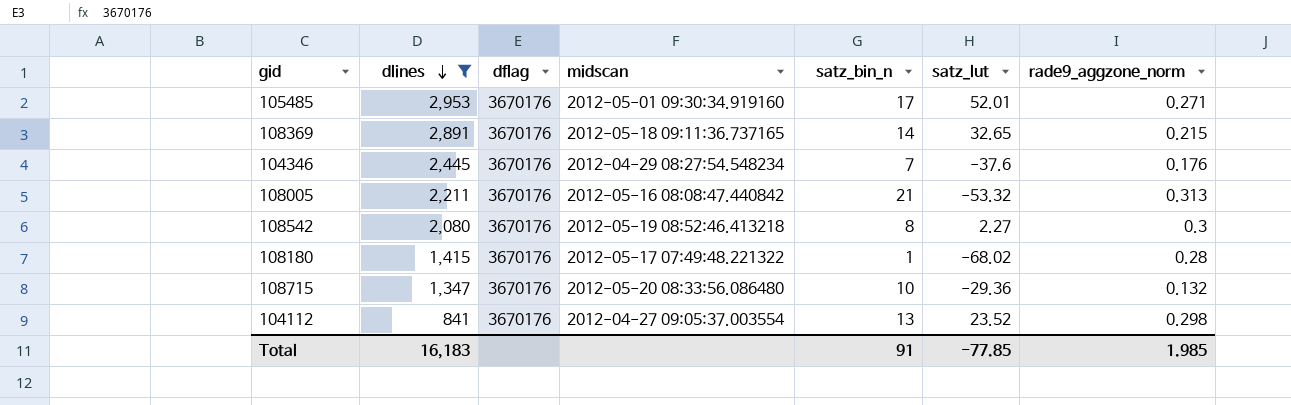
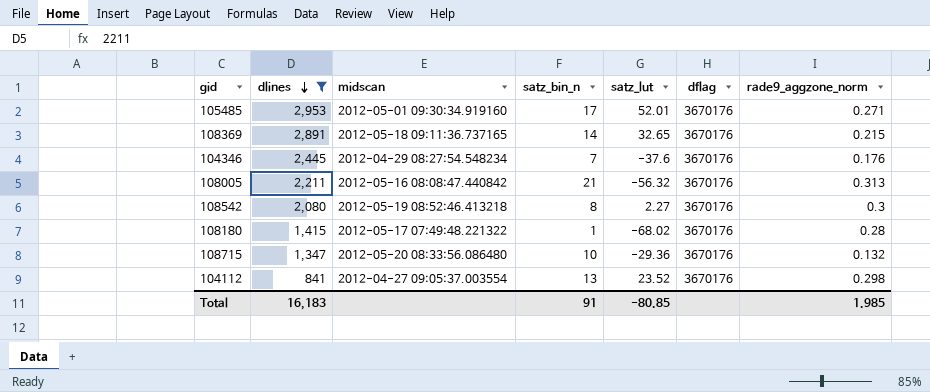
column dflag | position: 3 -> 6
108005 | satz_lut: -53.32 -> -56.32
Total | satz_lut: -77.85 -> -80.85

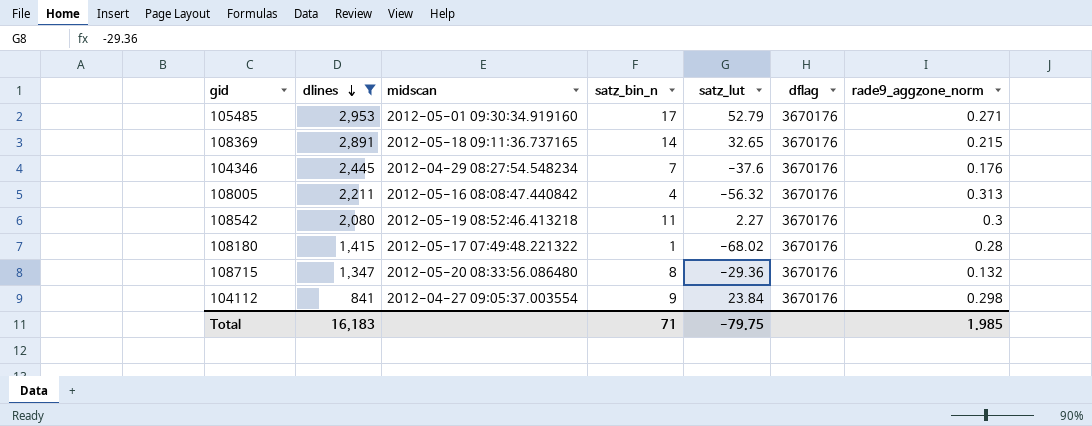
105485 | satz_lut: 52.01 -> 52.79
108005 | satz_bin_n: 21 -> 4
108542 | satz_bin_n: 8 -> 11
108715 | satz_bin_n: 10 -> 8
104112 | satz_bin_n: 13 -> 9
104112 | satz_lut: 23.52 -> 23.84
Total | satz_bin_n: 91 -> 71
Total | satz_lut: -80.85 -> -79.75

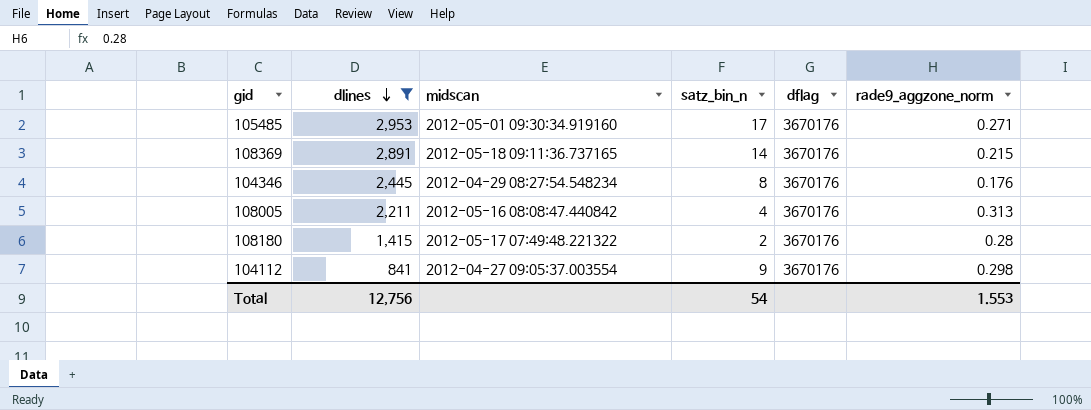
column satz_lut | position: 5 -> none
row 108542: 2,080 | 2012-05-19 08:52:46.413218 | 11 | 2.27 | 3670176 | 0.3 -> none
row 108715: 1,347 | 2012-05-20 08:33:56.086480 | 8 | -29.36 | 3670176 | 0.132 -> none
104346 | satz_bin_n: 7 -> 8
108180 | satz_bin_n: 1 -> 2
Total | dlines: 16,183 -> 12,756
Total | satz_bin_n: 71 -> 54
Total | rade9_aggzone_norm: 1.985 -> 1.553

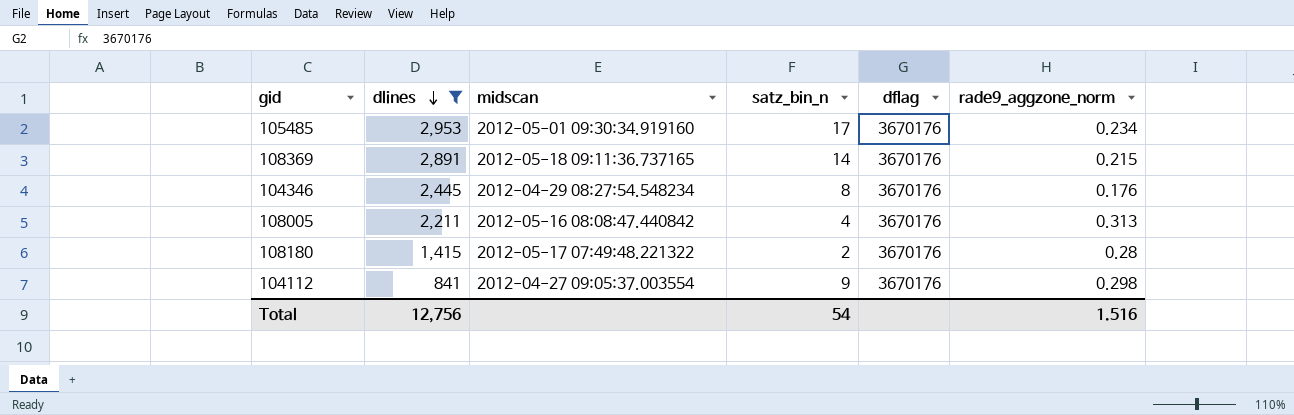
105485 | rade9_aggzone_norm: 0.271 -> 0.234
Total | rade9_aggzone_norm: 1.553 -> 1.516

